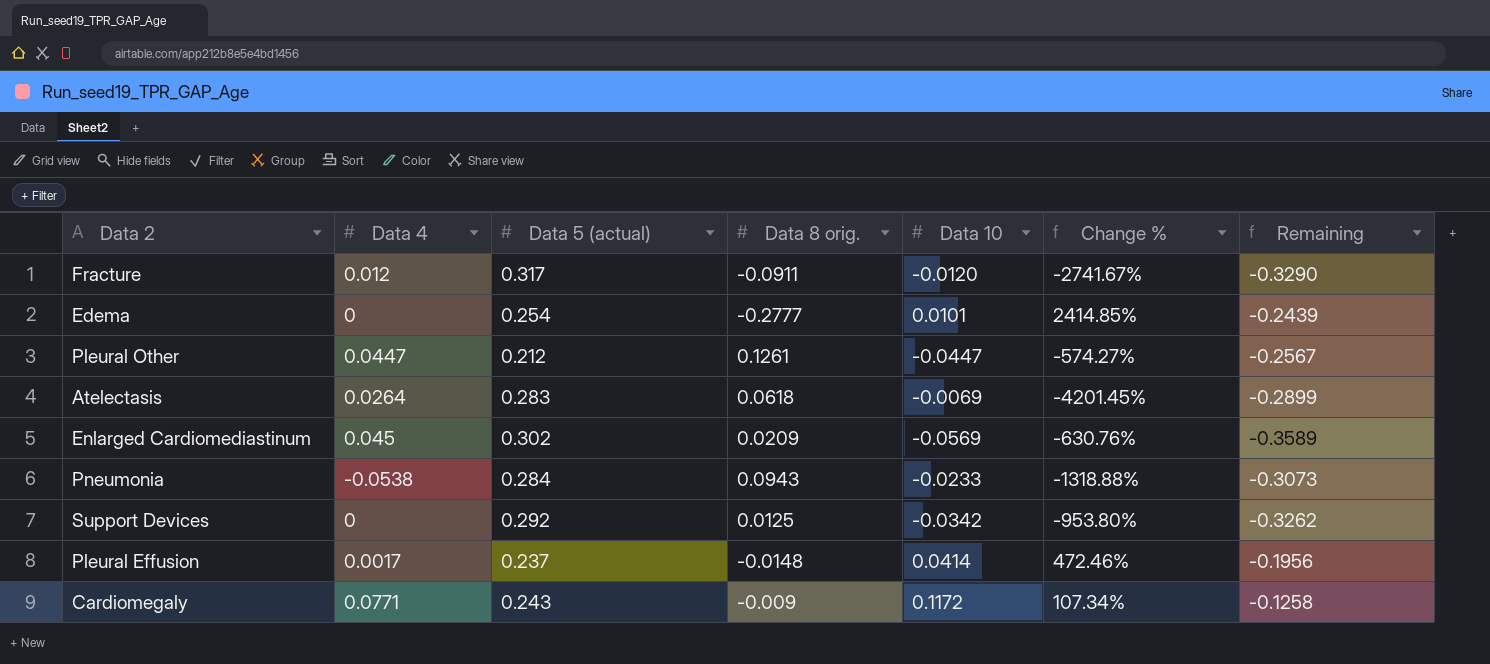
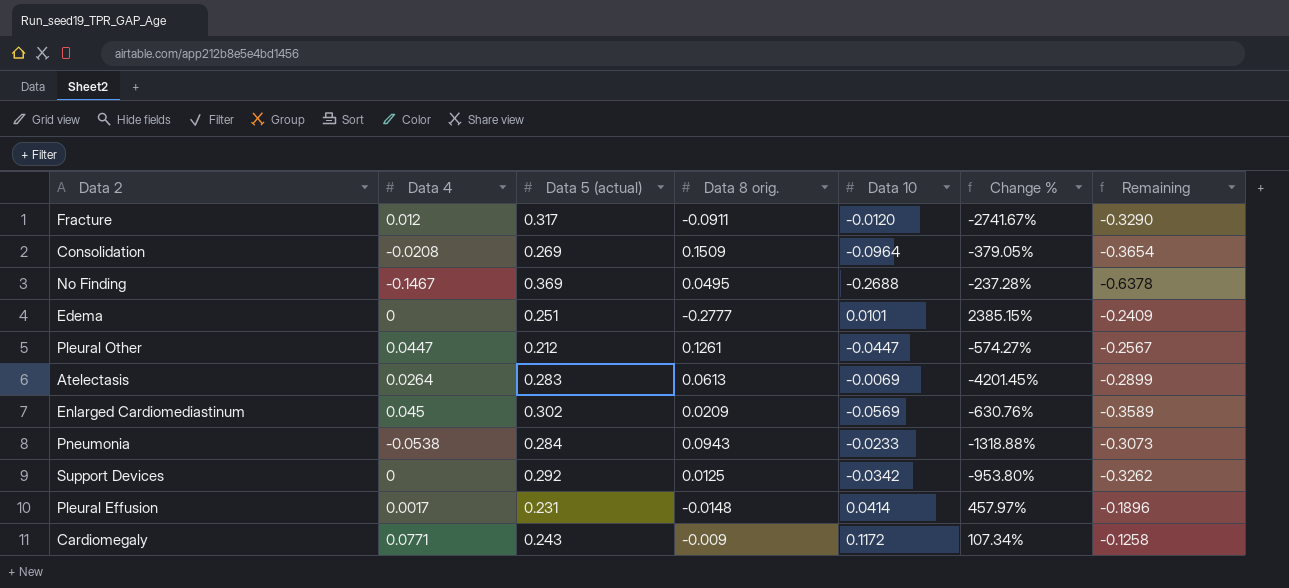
row Consolidation: none -> -0.0208 | 0.269 | 0.1509 | -0.0964 | -379.05% | -0.3654
row No Finding: none -> -0.1467 | 0.369 | 0.0495 | -0.2688 | -237.28% | -0.6378
Edema | Data 5 (actual): 0.254 -> 0.251
Edema | Change %: 2414.85% -> 2385.15%
Edema | Remaining: -0.2439 -> -0.2409
Atelectasis | Data 8 orig.: 0.0618 -> 0.0613
Pleural Effusion | Data 5 (actual): 0.237 -> 0.231
Pleural Effusion | Change %: 472.46% -> 457.97%
Pleural Effusion | Remaining: -0.1956 -> -0.1896

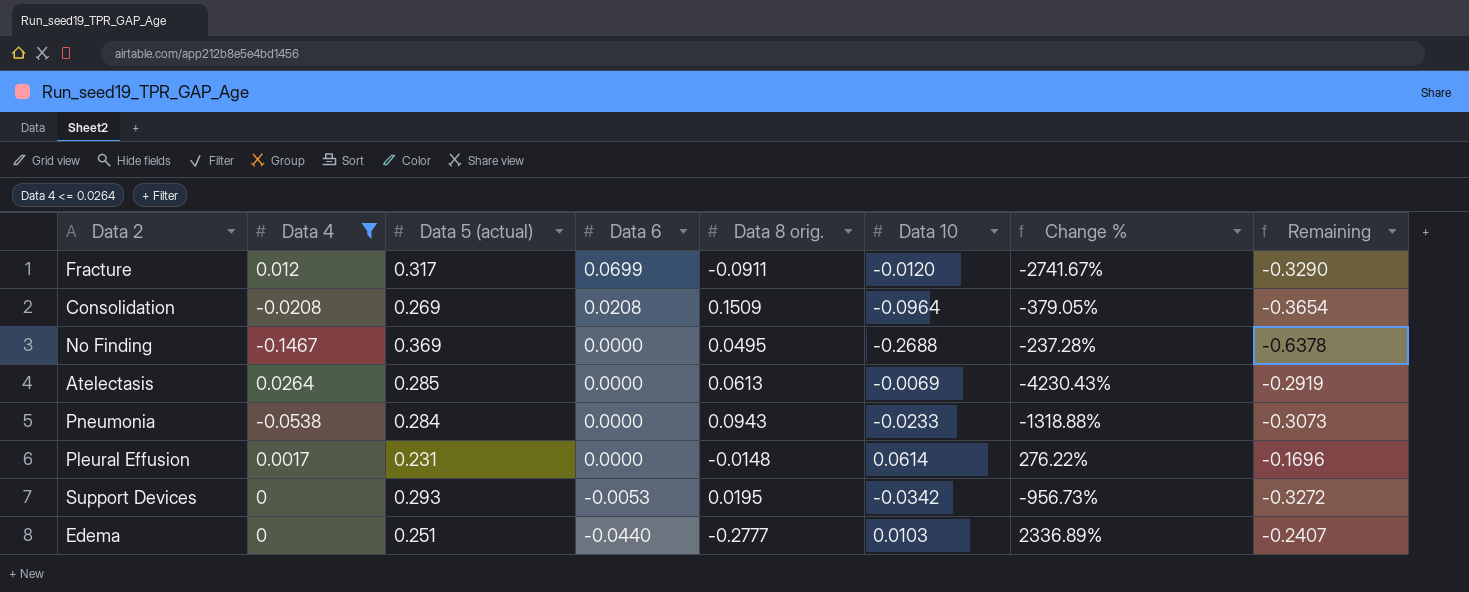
filter: none -> Data 4 <= 0.0264
row order: none -> Data 6 descending
column Data 6 | position: none -> 4
Atelectasis | Data 5 (actual): 0.283 -> 0.285
Atelectasis | Change %: -4201.45% -> -4230.43%
Atelectasis | Remaining: -0.2899 -> -0.2919
Pleural Effusion | Data 10: 0.0414 -> 0.0614
Pleural Effusion | Change %: 457.97% -> 276.22%
Pleural Effusion | Remaining: -0.1896 -> -0.1696
Support Devices | Data 5 (actual): 0.292 -> 0.293
Support Devices | Data 8 orig.: 0.0125 -> 0.0195
Support Devices | Change %: -953.80% -> -956.73%
Support Devices | Remaining: -0.3262 -> -0.3272
Edema | Data 10: 0.0101 -> 0.0103
Edema | Change %: 2385.15% -> 2336.89%
Edema | Remaining: -0.2409 -> -0.2407

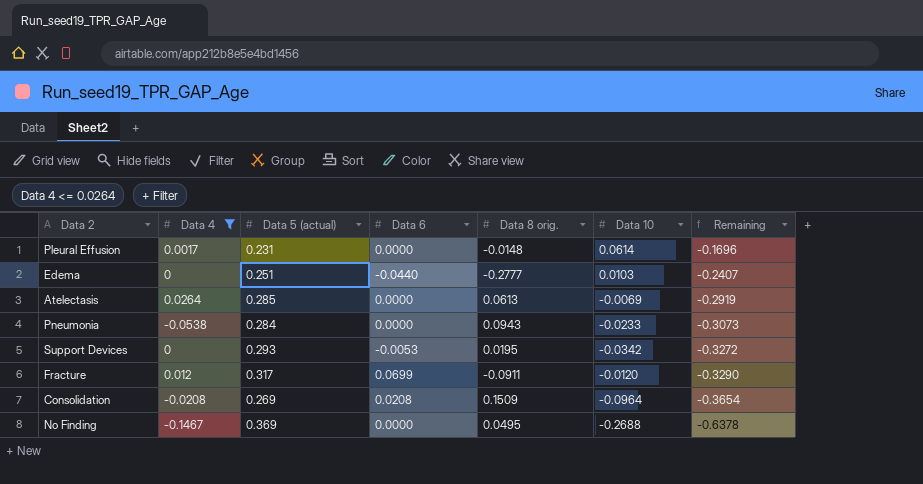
row order: Data 6 descending -> Remaining descending
column Change % | formula: ([Data 5 (actual)] - [Data 10]) / [Data 10] -> none

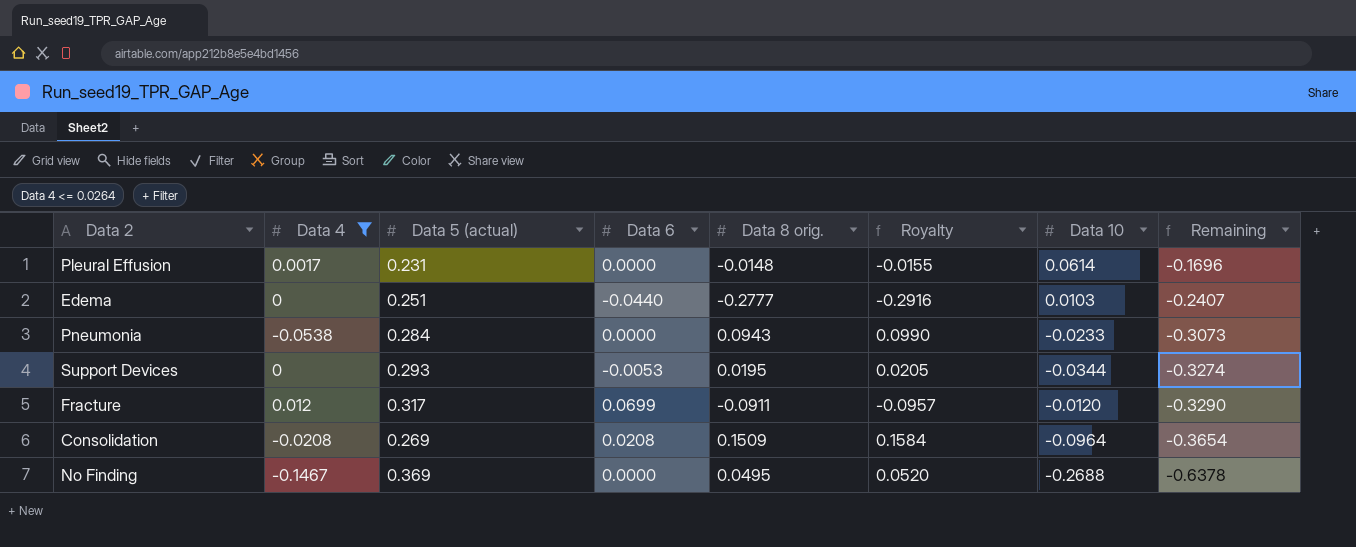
column Royalty | formula: none -> [Data 8 orig.] * 1.05
row Atelectasis: 0.0264 | 0.285 | 0.0000 | 0.0613 | -0.0069 | -0.2919 -> none
Support Devices | Data 10: -0.0342 -> -0.0344
Support Devices | Remaining: -0.3272 -> -0.3274

